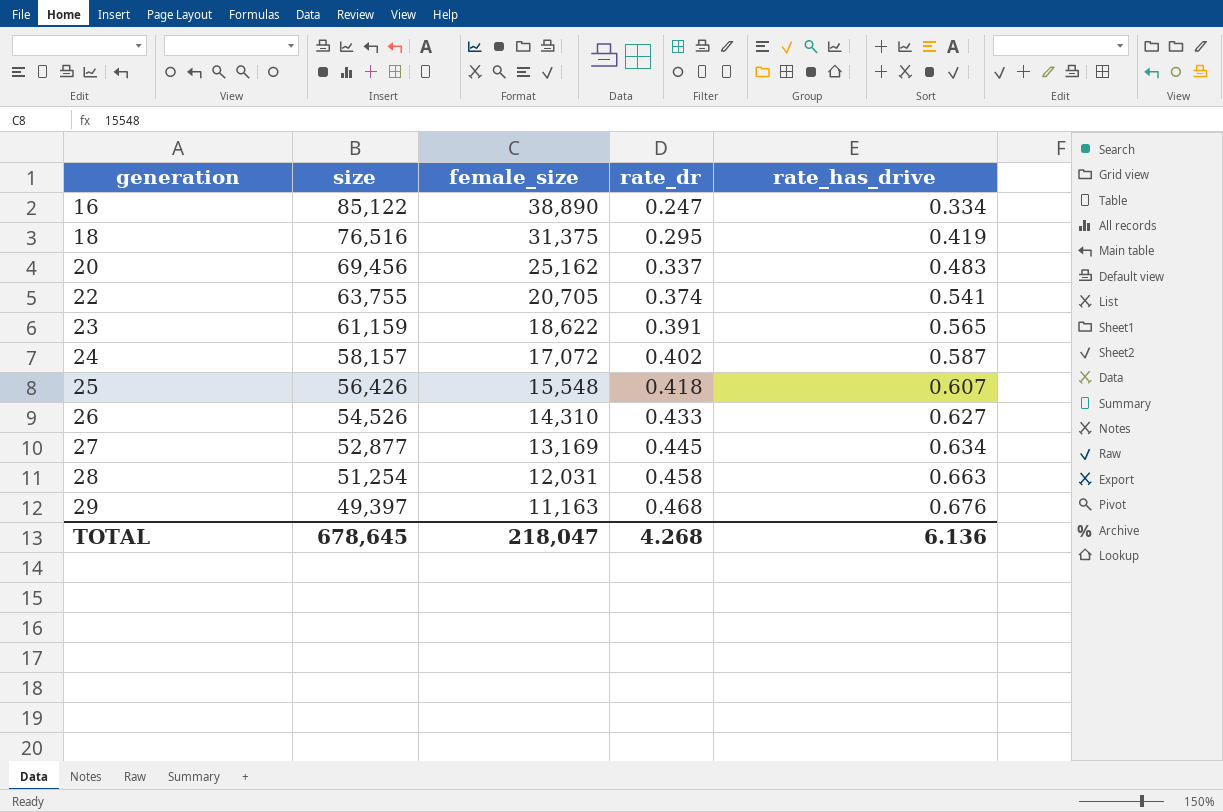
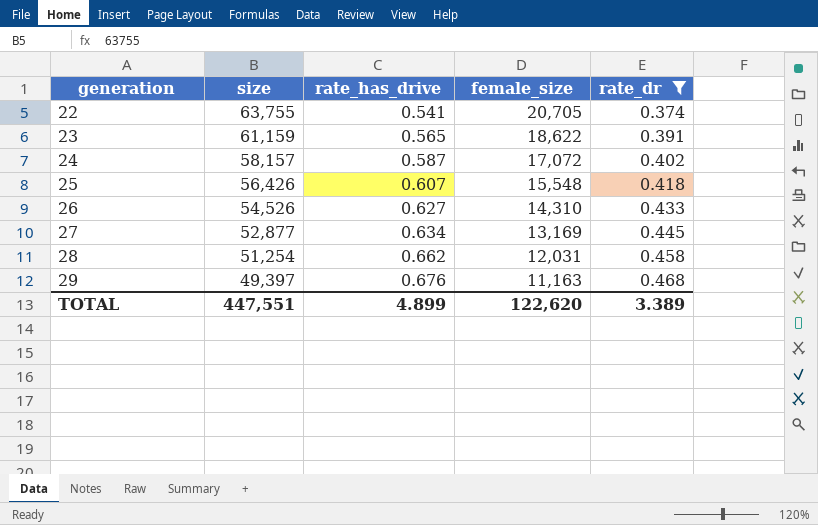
filter: none -> rate_dr >= 0.374
column rate_has_drive | position: 5 -> 3
28 | rate_has_drive: 0.663 -> 0.662
TOTAL | size: 678,645 -> 447,551
TOTAL | rate_has_drive: 6.136 -> 4.899
TOTAL | female_size: 218,047 -> 122,620
TOTAL | rate_dr: 4.268 -> 3.389

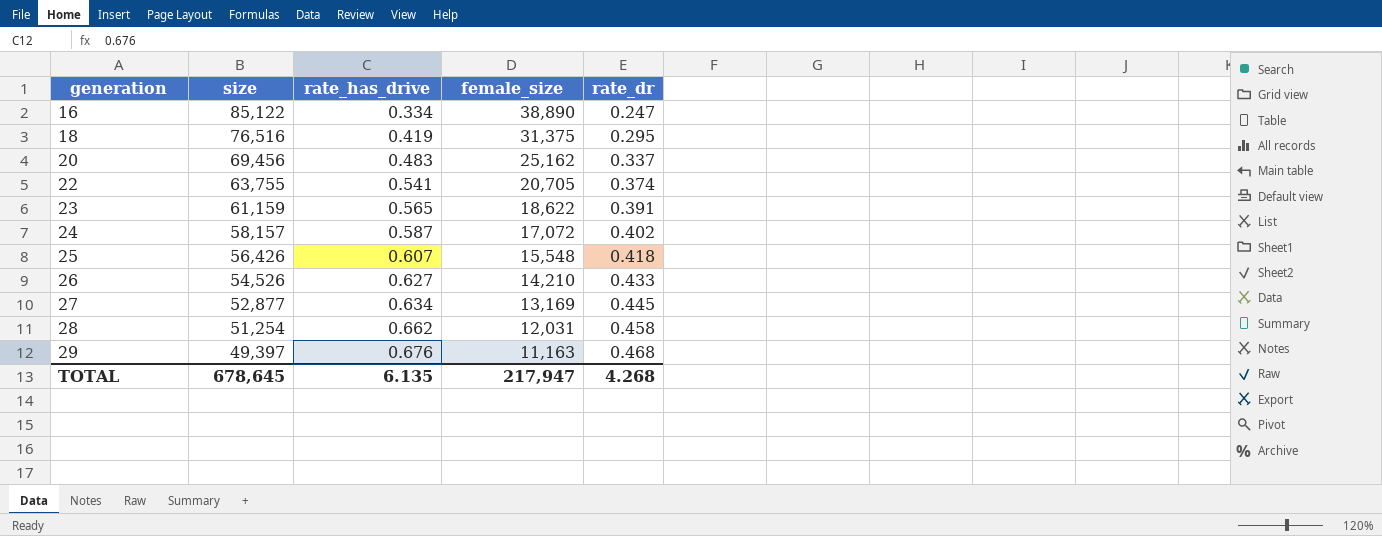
filter: rate_dr >= 0.374 -> none
26 | female_size: 14,310 -> 14,210
TOTAL | size: 447,551 -> 678,645
TOTAL | rate_has_drive: 4.899 -> 6.135
TOTAL | female_size: 122,620 -> 217,947
TOTAL | rate_dr: 3.389 -> 4.268

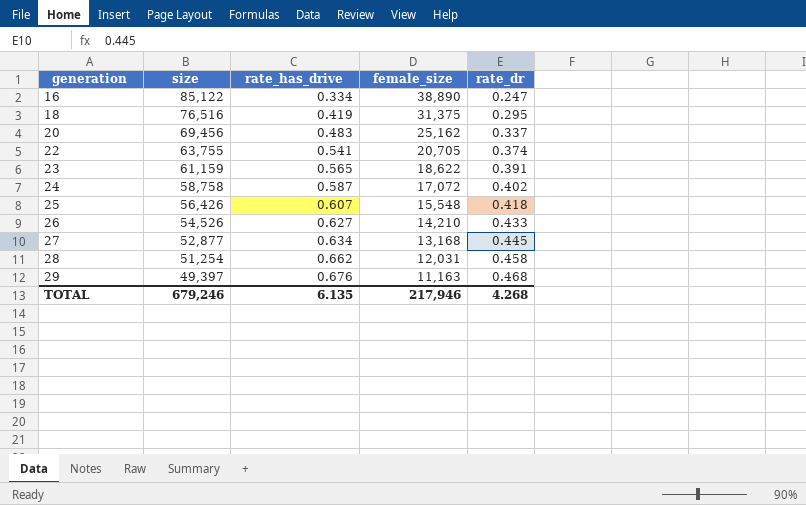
24 | size: 58,157 -> 58,758
27 | female_size: 13,169 -> 13,168
TOTAL | size: 678,645 -> 679,246
TOTAL | female_size: 217,947 -> 217,946

